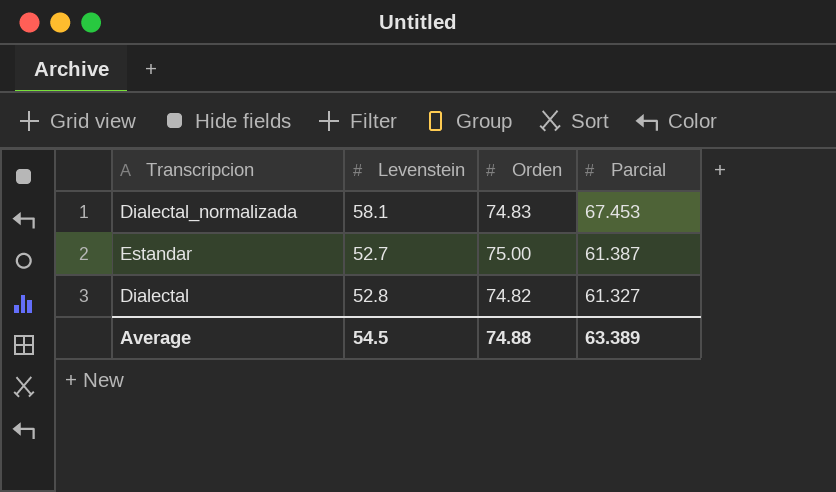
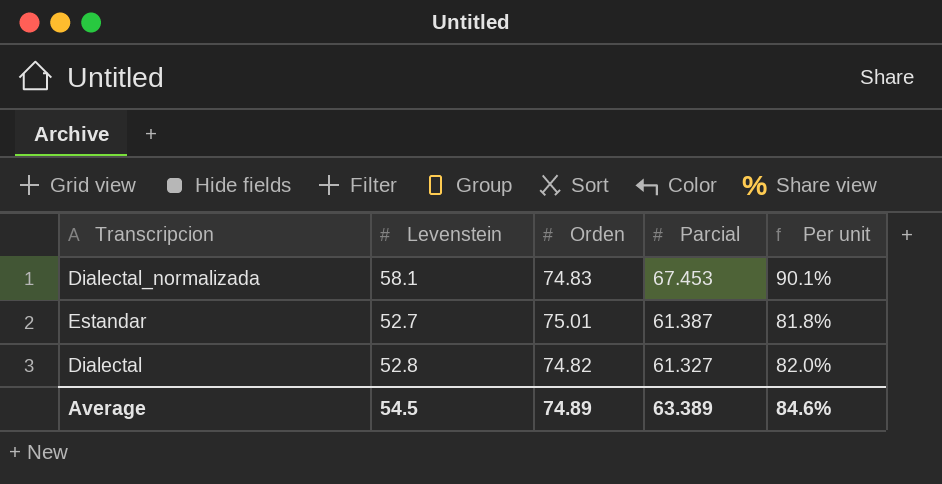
column Per unit | formula: none -> [Parcial] / [Orden]
Estandar | Orden: 75.00 -> 75.01
Average | Orden: 74.88 -> 74.89

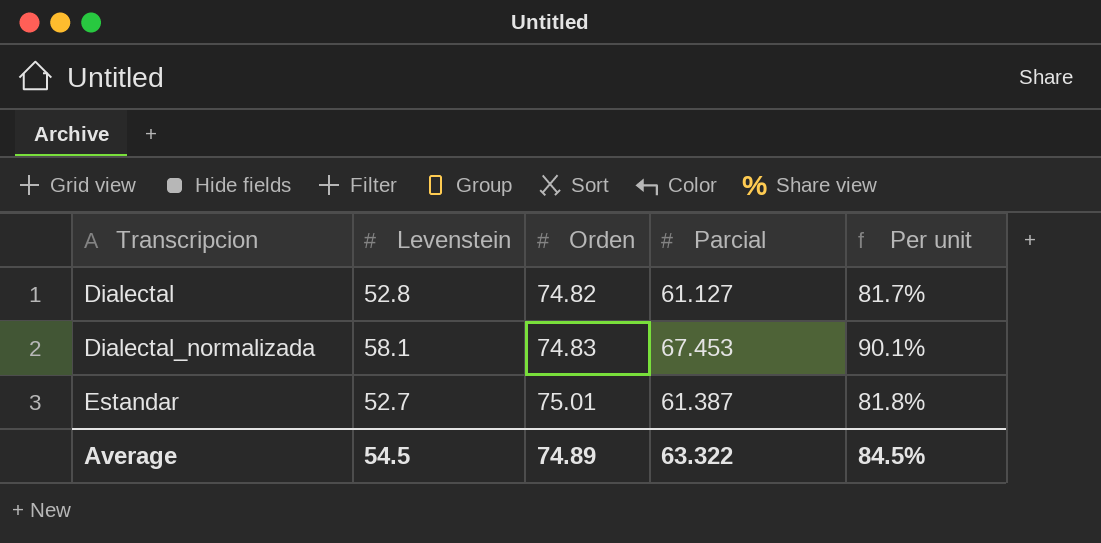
row order: Parcial descending -> Transcripcion ascending
Dialectal | Parcial: 61.327 -> 61.127
Dialectal | Per unit: 82.0% -> 81.7%
Average | Parcial: 63.389 -> 63.322
Average | Per unit: 84.6% -> 84.5%

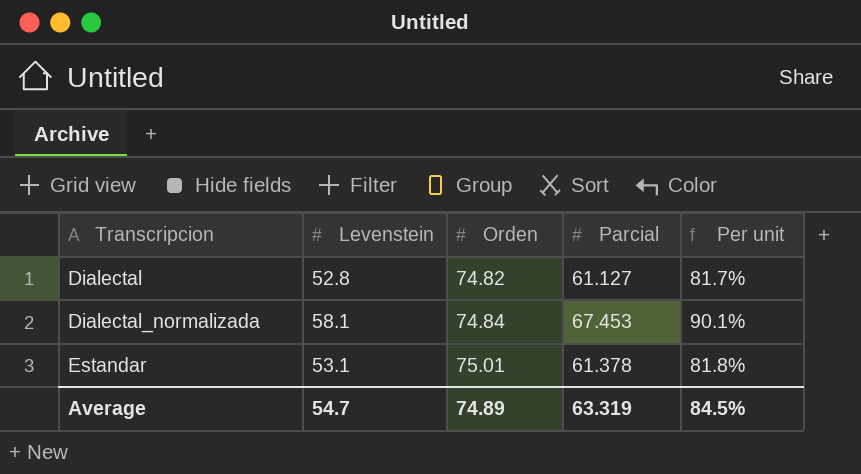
Dialectal_normalizada | Orden: 74.83 -> 74.84
Estandar | Levenstein: 52.7 -> 53.1
Estandar | Parcial: 61.387 -> 61.378
Average | Levenstein: 54.5 -> 54.7
Average | Parcial: 63.322 -> 63.319

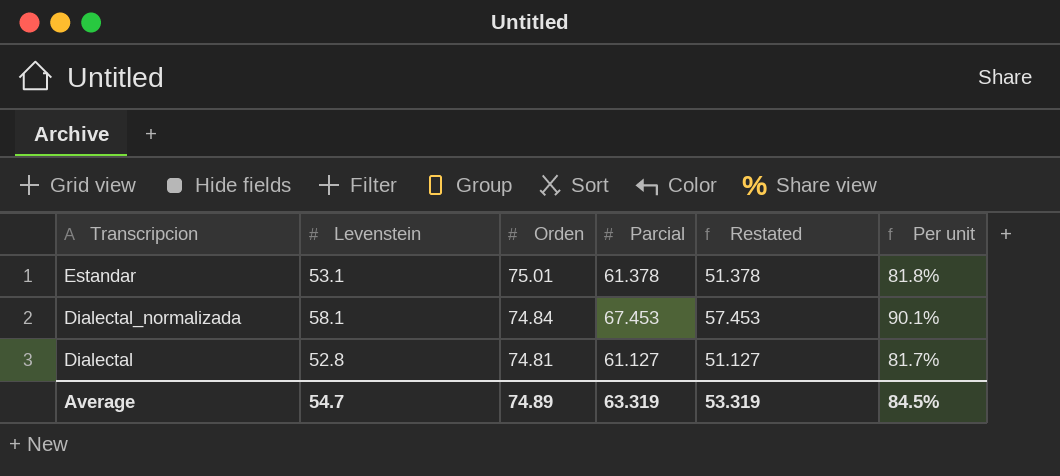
row order: Transcripcion ascending -> Transcripcion descending
column Restated | formula: none -> [Parcial] - 10
Dialectal | Orden: 74.82 -> 74.81

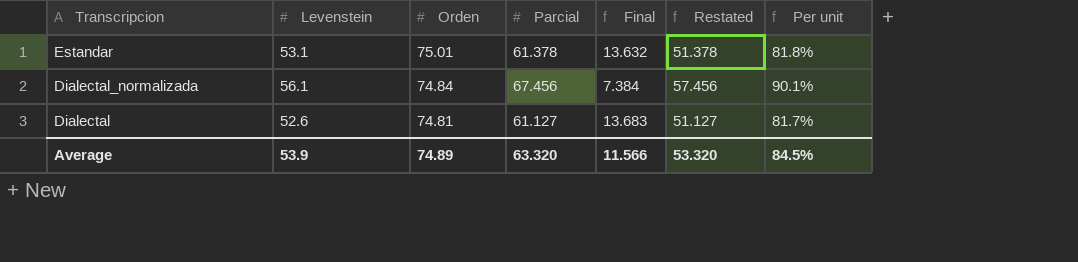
column Final | formula: none -> [Orden] - [Parcial]
Dialectal_normalizada | Levenstein: 58.1 -> 56.1
Dialectal_normalizada | Parcial: 67.453 -> 67.456
Dialectal_normalizada | Restated: 57.453 -> 57.456
Dialectal | Levenstein: 52.8 -> 52.6
Average | Levenstein: 54.7 -> 53.9
Average | Parcial: 63.319 -> 63.320
Average | Restated: 53.319 -> 53.320

